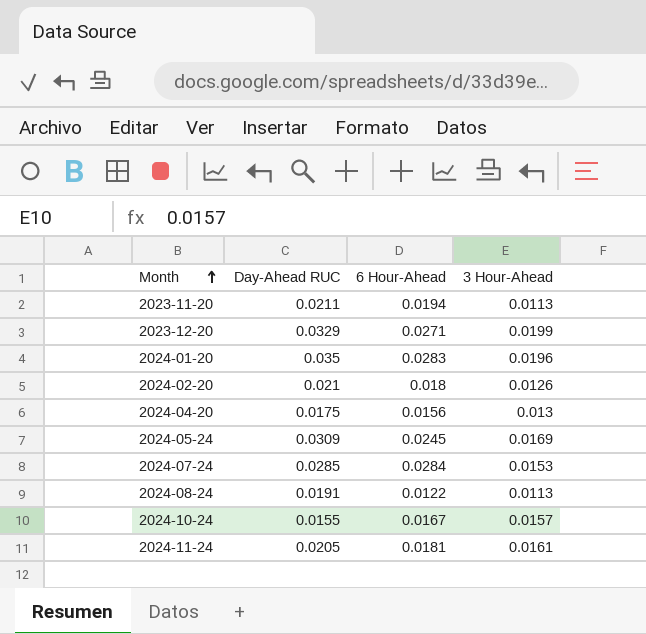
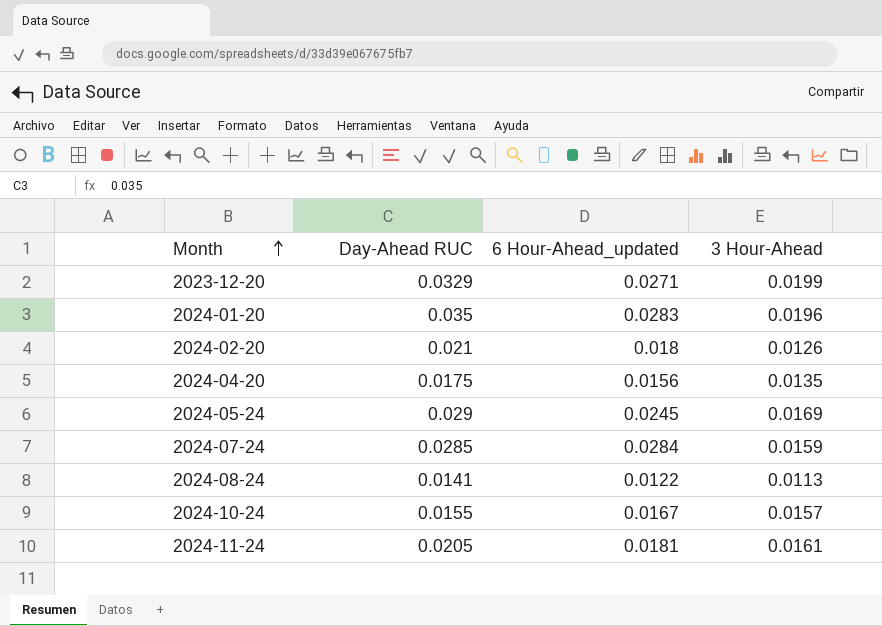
column name: 6 Hour-Ahead -> 6 Hour-Ahead_updated
row 2023-11-20: 0.0211 | 0.0194 | 0.0113 -> none
2024-04-20 | 3 Hour-Ahead: 0.013 -> 0.0135
2024-05-24 | Day-Ahead RUC: 0.0309 -> 0.029
2024-07-24 | 3 Hour-Ahead: 0.0153 -> 0.0159
2024-08-24 | Day-Ahead RUC: 0.0191 -> 0.0141

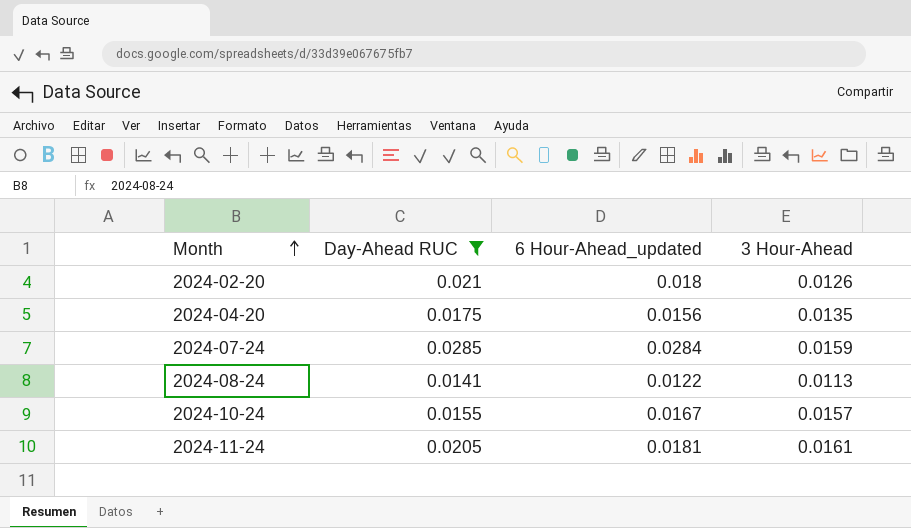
filter: none -> Day-Ahead RUC <= 0.0285

